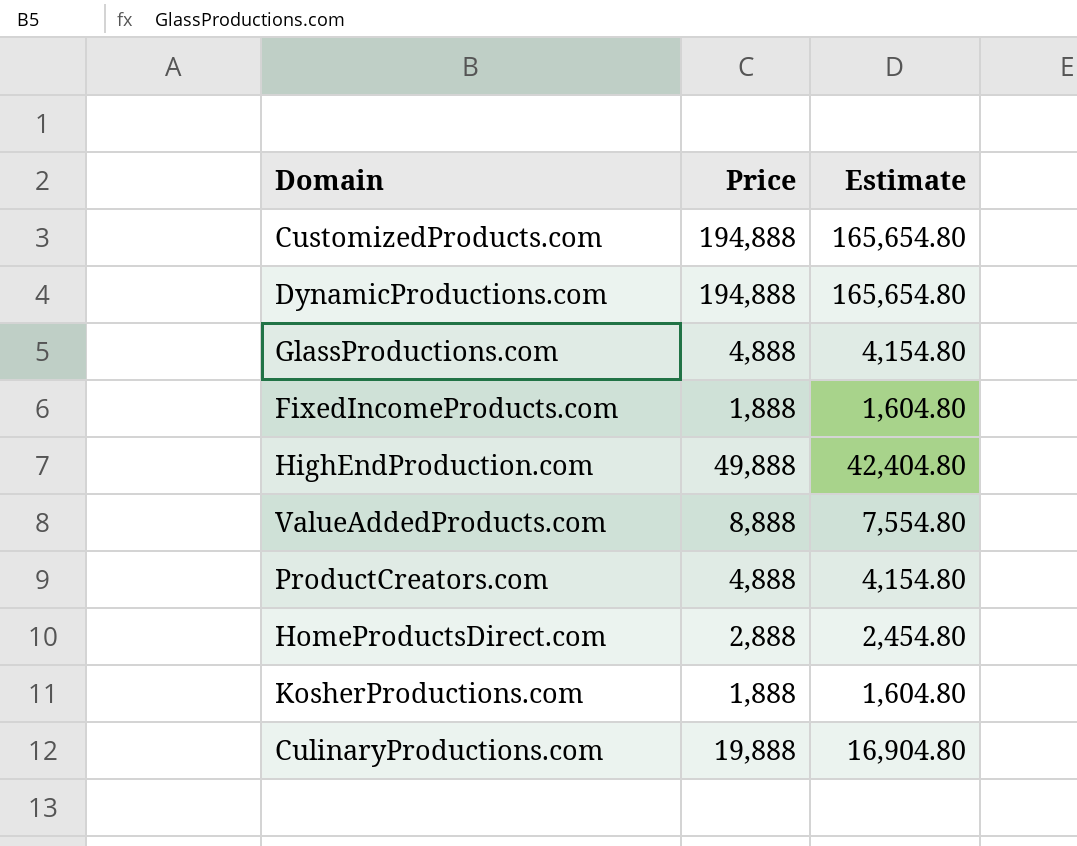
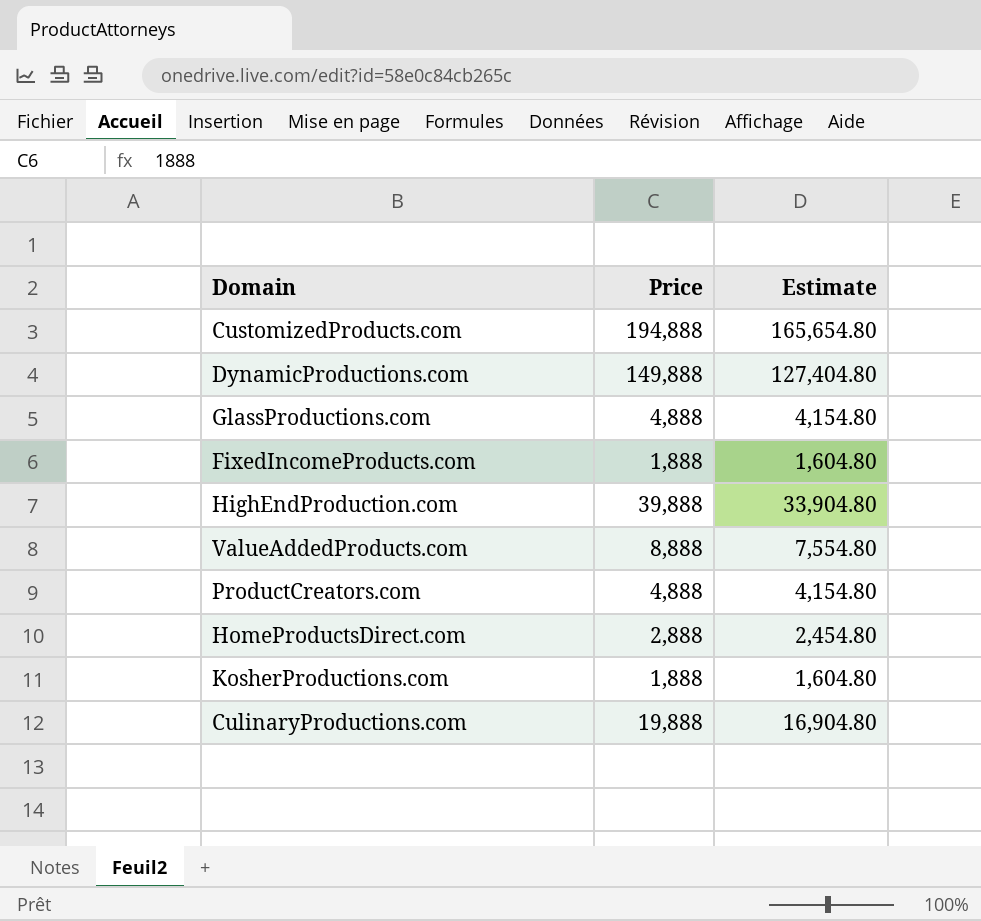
DynamicProductions.com | Price: 194,888 -> 149,888
DynamicProductions.com | Estimate: 165,654.80 -> 127,404.80
HighEndProduction.com | Price: 49,888 -> 39,888
HighEndProduction.com | Estimate: 42,404.80 -> 33,904.80

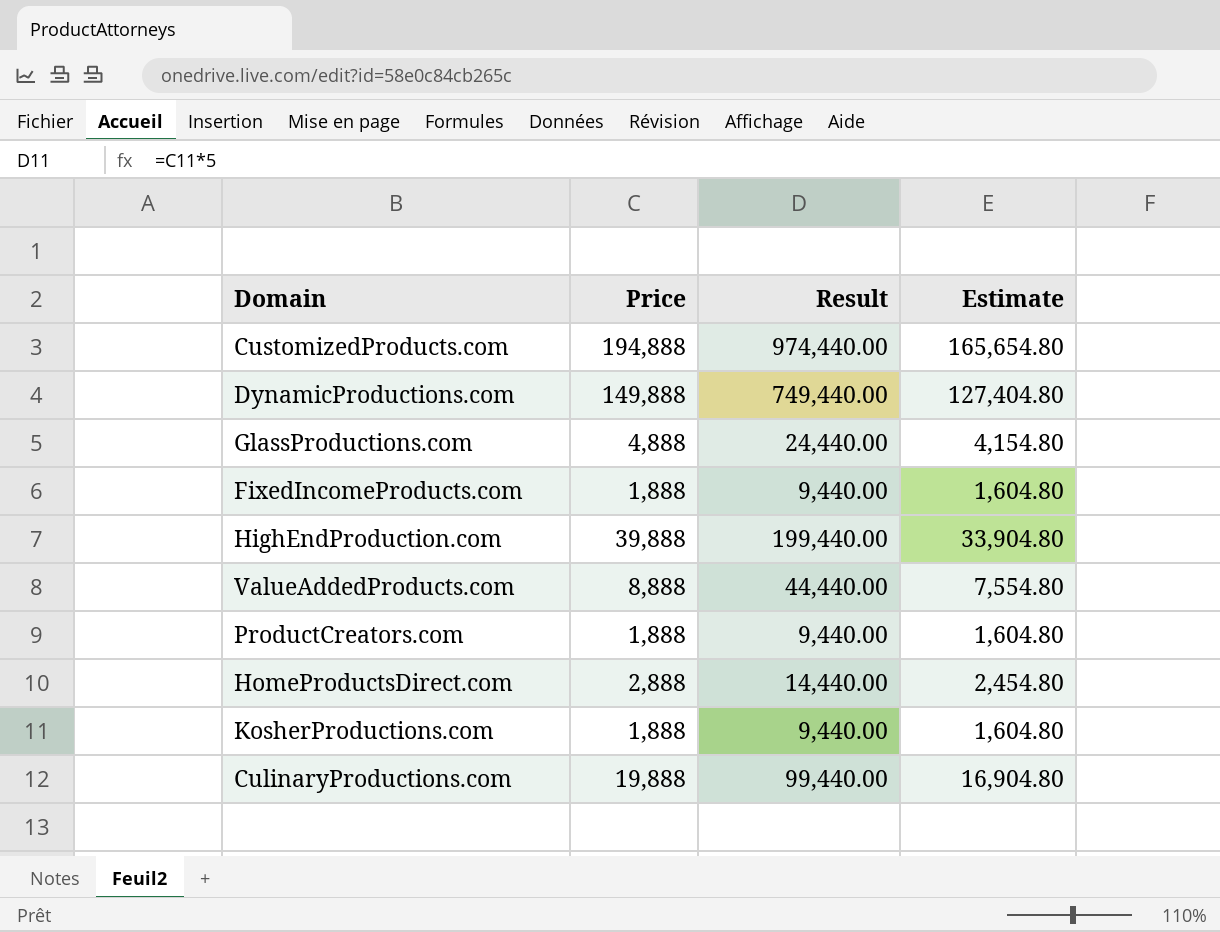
column Result | formula: none -> [Price] * 5
ProductCreators.com | Price: 4,888 -> 1,888
ProductCreators.com | Estimate: 4,154.80 -> 1,604.80

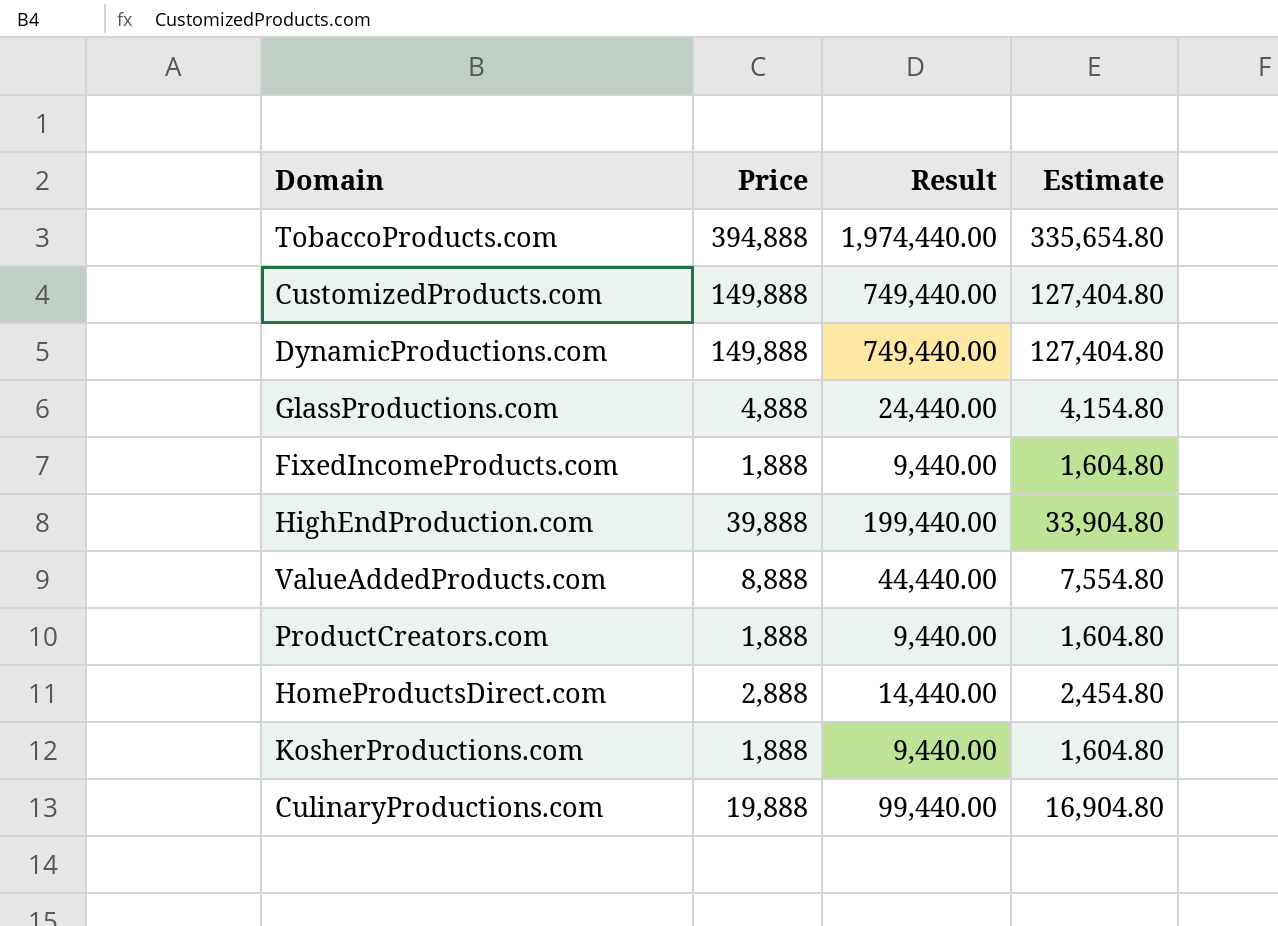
row TobaccoProducts.com: none -> 394,888 | 1,974,440.00 | 335,654.80
CustomizedProducts.com | Price: 194,888 -> 149,888
CustomizedProducts.com | Result: 974,440.00 -> 749,440.00
CustomizedProducts.com | Estimate: 165,654.80 -> 127,404.80

